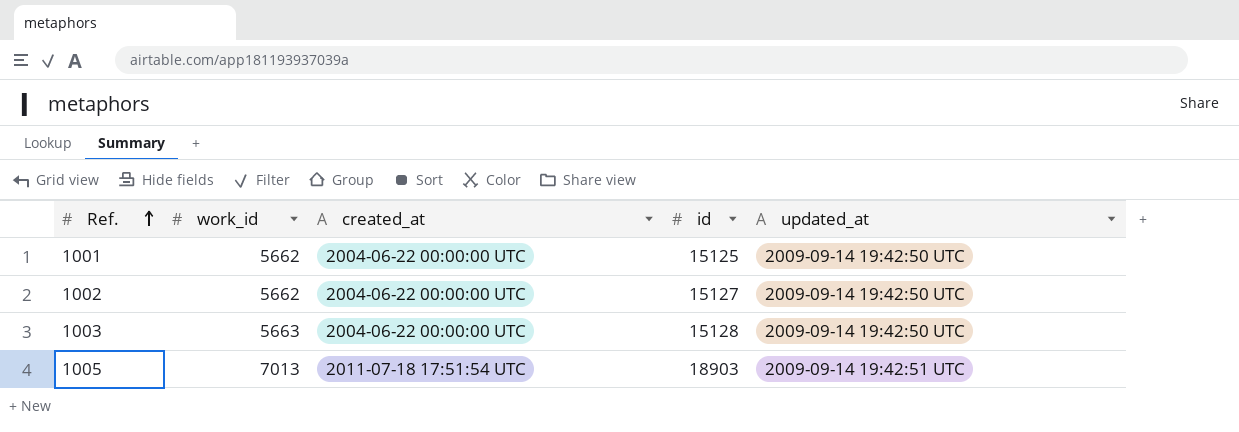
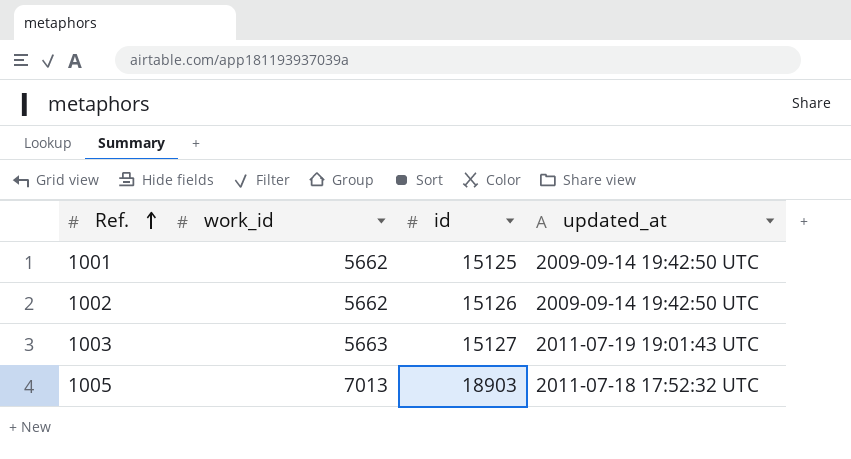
column created_at | position: 3 -> none
1002 | id: 15127 -> 15126
1003 | id: 15128 -> 15127
1003 | updated_at: 2009-09-14 19:42:50 UTC -> 2011-07-19 19:01:43 UTC
1005 | updated_at: 2009-09-14 19:42:51 UTC -> 2011-07-18 17:52:32 UTC

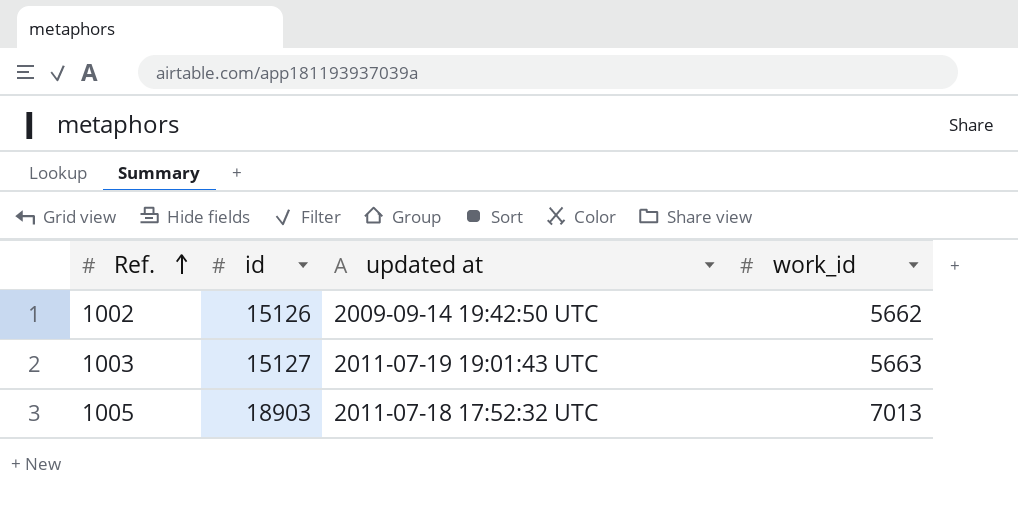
column name: updated_at -> updated at
column work_id | position: 2 -> 4
row 1001: 5662 | 15125 | 2009-09-14 19:42:50 UTC -> none

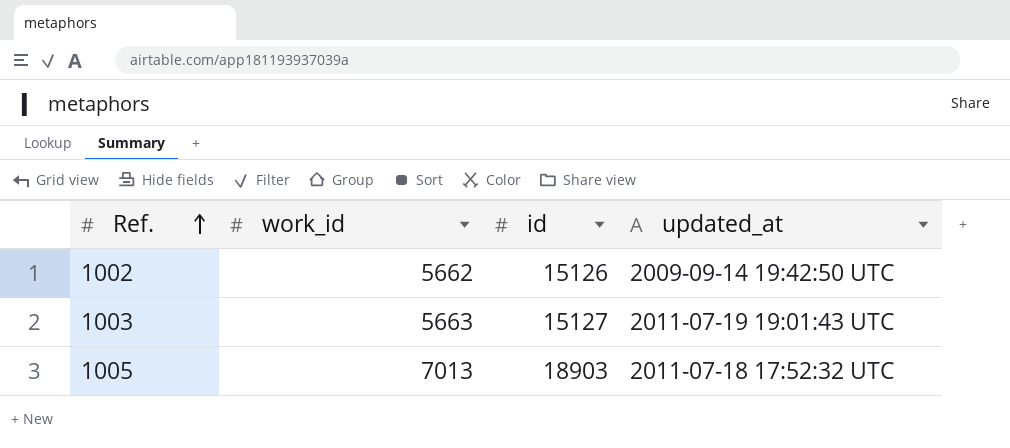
column work_id | position: 4 -> 2
column name: updated at -> updated_at

